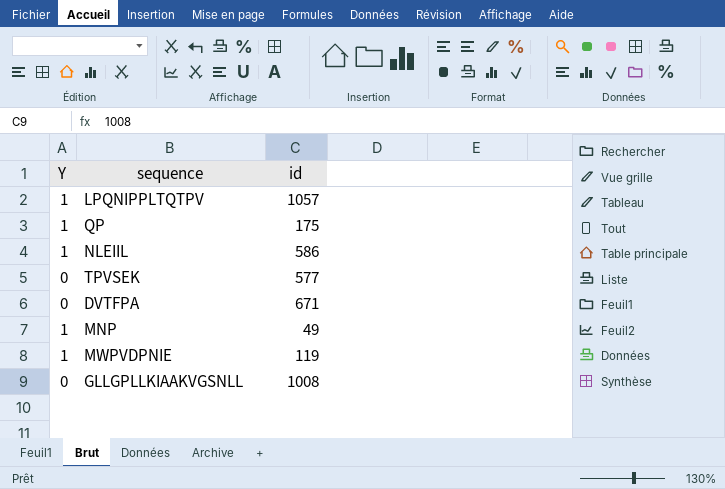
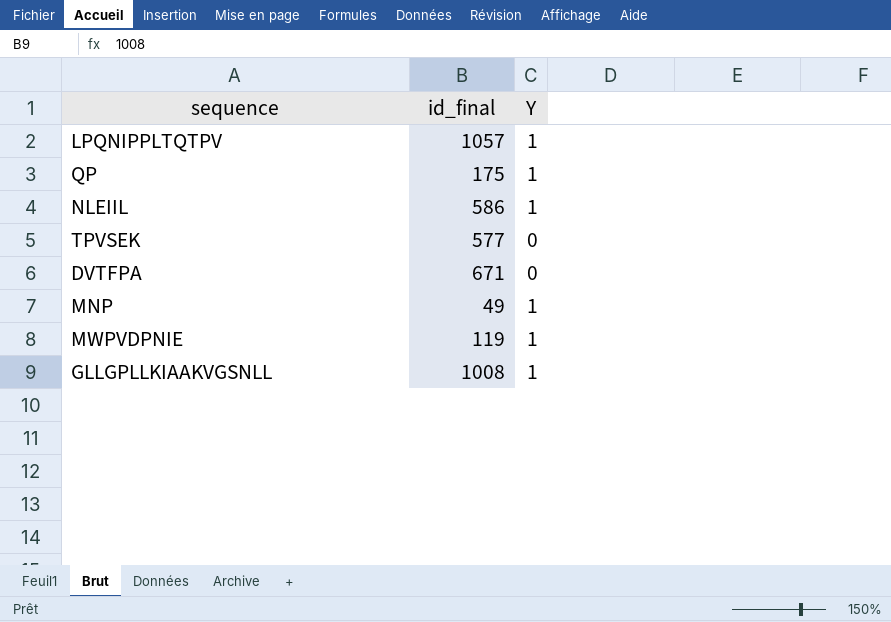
column name: id -> id_final
column Y | position: 1 -> 3
GLLGPLLKIAAKVGSNLL | Y: 0 -> 1

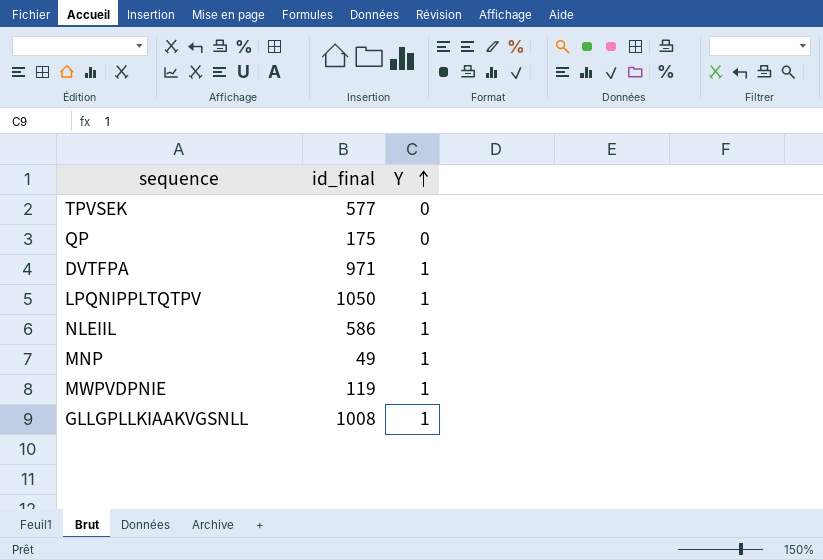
row order: none -> Y ascending
QP | Y: 1 -> 0
DVTFPA | id_final: 671 -> 971
DVTFPA | Y: 0 -> 1
LPQNIPPLTQTPV | id_final: 1057 -> 1050

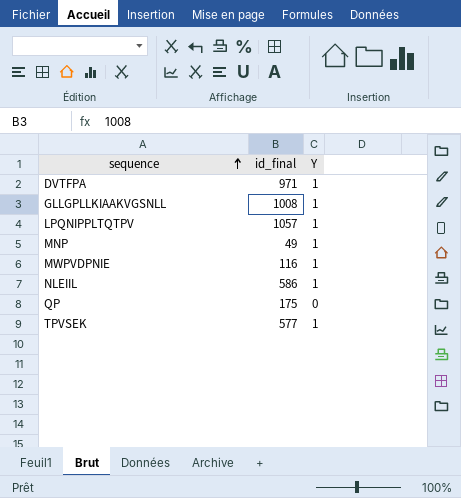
row order: Y ascending -> sequence ascending
LPQNIPPLTQTPV | id_final: 1050 -> 1057
MWPVDPNIE | id_final: 119 -> 116
TPVSEK | Y: 0 -> 1

